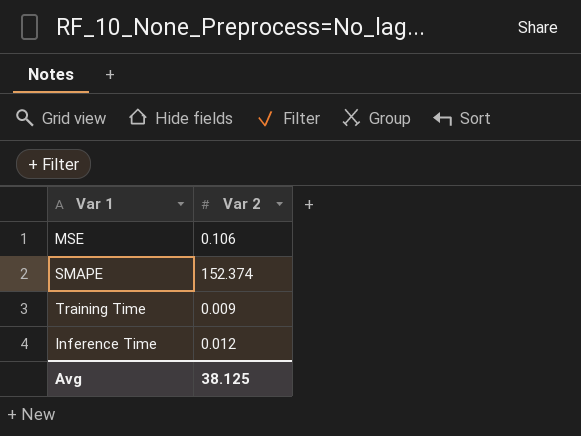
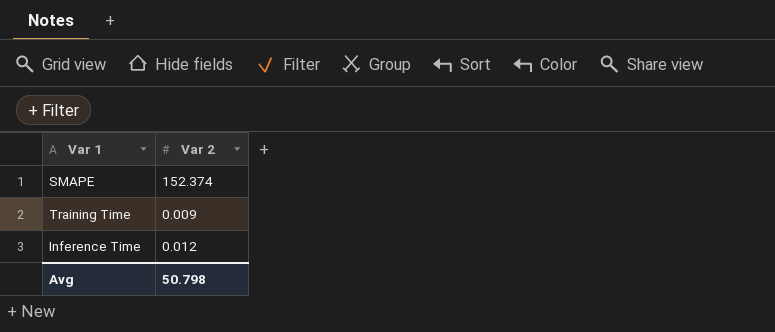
row MSE: 0.106 -> none
Avg | Var 2: 38.125 -> 50.798

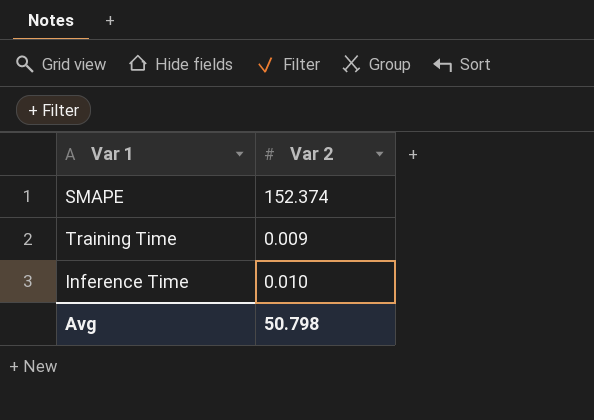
Inference Time | Var 2: 0.012 -> 0.010

